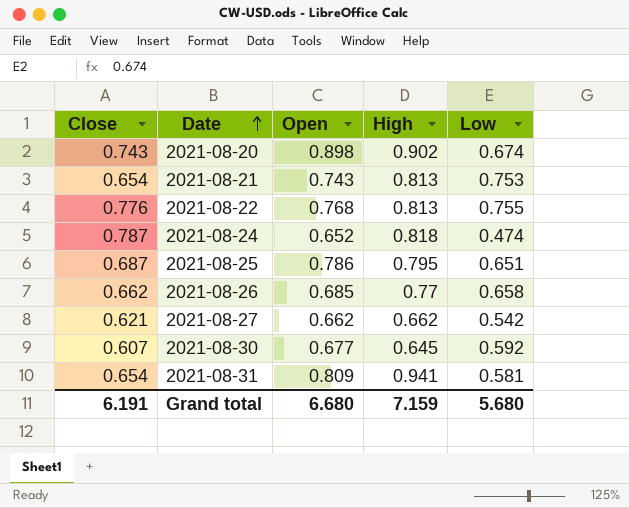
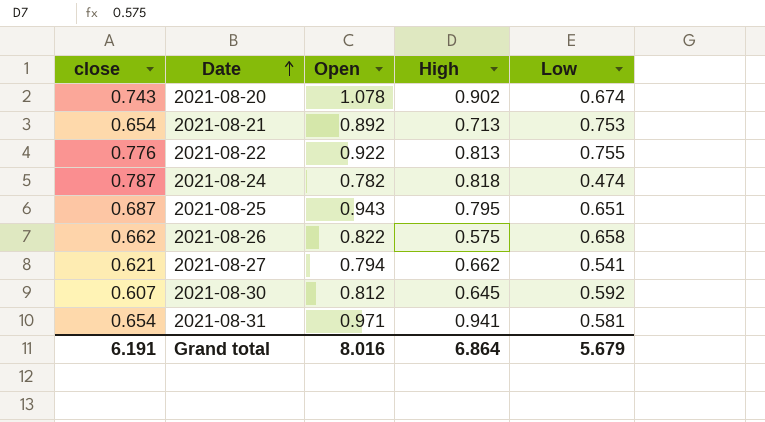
column name: Close -> close
2021-08-20 | Open: 0.898 -> 1.078
2021-08-21 | Open: 0.743 -> 0.892
2021-08-21 | High: 0.813 -> 0.713
2021-08-22 | Open: 0.768 -> 0.922
2021-08-24 | Open: 0.652 -> 0.782
2021-08-25 | Open: 0.786 -> 0.943
2021-08-26 | Open: 0.685 -> 0.822
2021-08-26 | High: 0.77 -> 0.575
2021-08-27 | Open: 0.662 -> 0.794
2021-08-27 | Low: 0.542 -> 0.541
2021-08-30 | Open: 0.677 -> 0.812
2021-08-31 | Open: 0.809 -> 0.971
Grand total | Open: 6.680 -> 8.016
Grand total | High: 7.159 -> 6.864
Grand total | Low: 5.680 -> 5.679

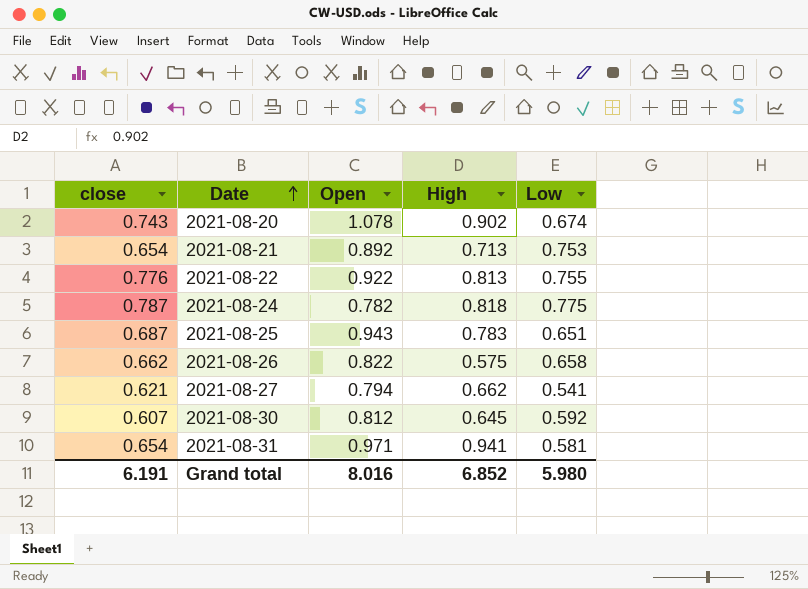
2021-08-24 | Low: 0.474 -> 0.775
2021-08-25 | High: 0.795 -> 0.783
Grand total | High: 6.864 -> 6.852
Grand total | Low: 5.679 -> 5.980

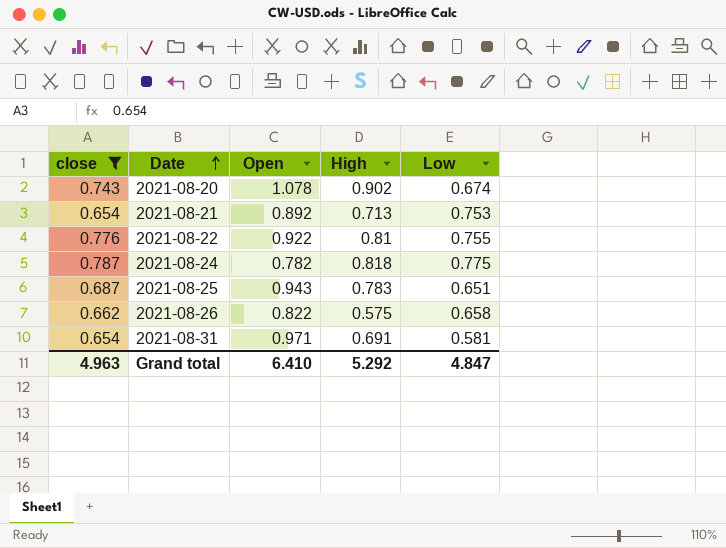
filter: none -> close >= 0.654
2021-08-22 | High: 0.813 -> 0.81
2021-08-31 | High: 0.941 -> 0.691
Grand total | close: 6.191 -> 4.963
Grand total | Open: 8.016 -> 6.410
Grand total | High: 6.852 -> 5.292
Grand total | Low: 5.980 -> 4.847

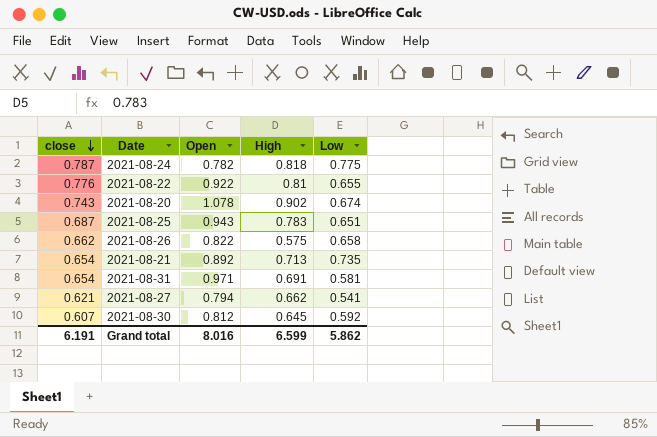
filter: close >= 0.654 -> none
row order: Date ascending -> close descending
2021-08-22 | Low: 0.755 -> 0.655
2021-08-21 | Low: 0.753 -> 0.735
Grand total | close: 4.963 -> 6.191
Grand total | Open: 6.410 -> 8.016
Grand total | High: 5.292 -> 6.599
Grand total | Low: 4.847 -> 5.862

